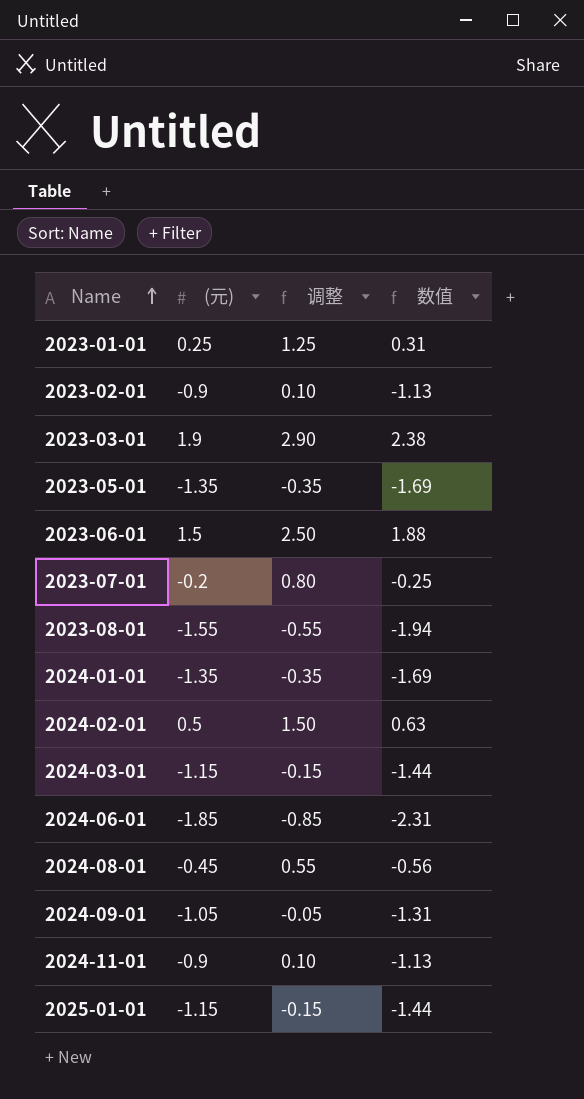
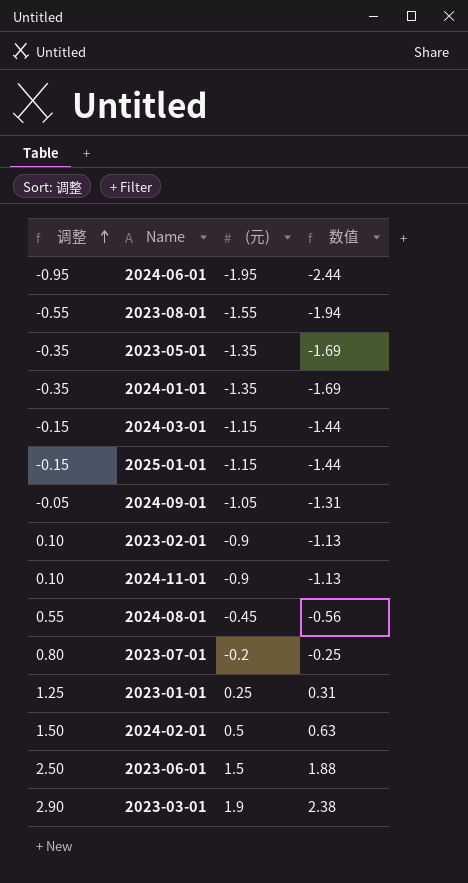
row order: Name ascending -> 调整 ascending
column 调整 | position: 3 -> 1
2024-06-01 | 调整: -0.85 -> -0.95
2024-06-01 | (元): -1.85 -> -1.95
2024-06-01 | 数值: -2.31 -> -2.44

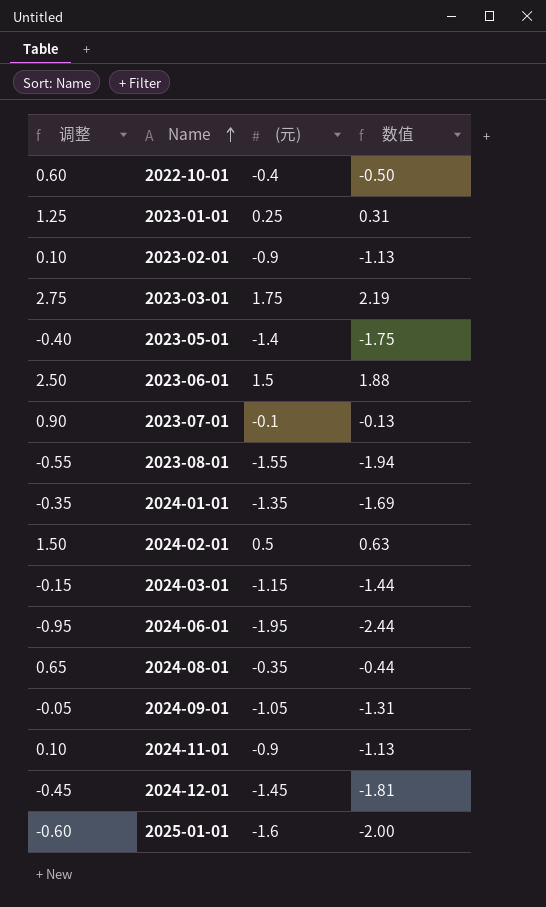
row order: 调整 ascending -> Name ascending
row 2022-10-01: none -> 0.60 | -0.4 | -0.50
2023-03-01 | 调整: 2.90 -> 2.75
2023-03-01 | (元): 1.9 -> 1.75
2023-03-01 | 数值: 2.38 -> 2.19
2023-05-01 | 调整: -0.35 -> -0.40
2023-05-01 | (元): -1.35 -> -1.4
2023-05-01 | 数值: -1.69 -> -1.75
2023-07-01 | 调整: 0.80 -> 0.90
2023-07-01 | (元): -0.2 -> -0.1
2023-07-01 | 数值: -0.25 -> -0.13
2024-08-01 | 调整: 0.55 -> 0.65
2024-08-01 | (元): -0.45 -> -0.35
2024-08-01 | 数值: -0.56 -> -0.44
row 2024-12-01: none -> -0.45 | -1.45 | -1.81
2025-01-01 | 调整: -0.15 -> -0.60
2025-01-01 | (元): -1.15 -> -1.6
2025-01-01 | 数值: -1.44 -> -2.00

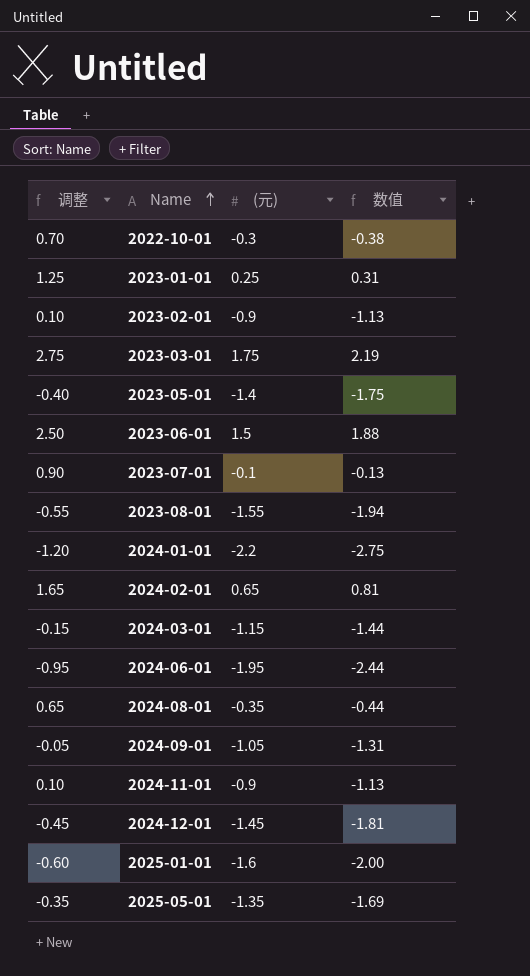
2022-10-01 | 调整: 0.60 -> 0.70
2022-10-01 | (元): -0.4 -> -0.3
2022-10-01 | 数值: -0.50 -> -0.38
2024-01-01 | 调整: -0.35 -> -1.20
2024-01-01 | (元): -1.35 -> -2.2
2024-01-01 | 数值: -1.69 -> -2.75
2024-02-01 | 调整: 1.50 -> 1.65
2024-02-01 | (元): 0.5 -> 0.65
2024-02-01 | 数值: 0.63 -> 0.81
row 2025-05-01: none -> -0.35 | -1.35 | -1.69

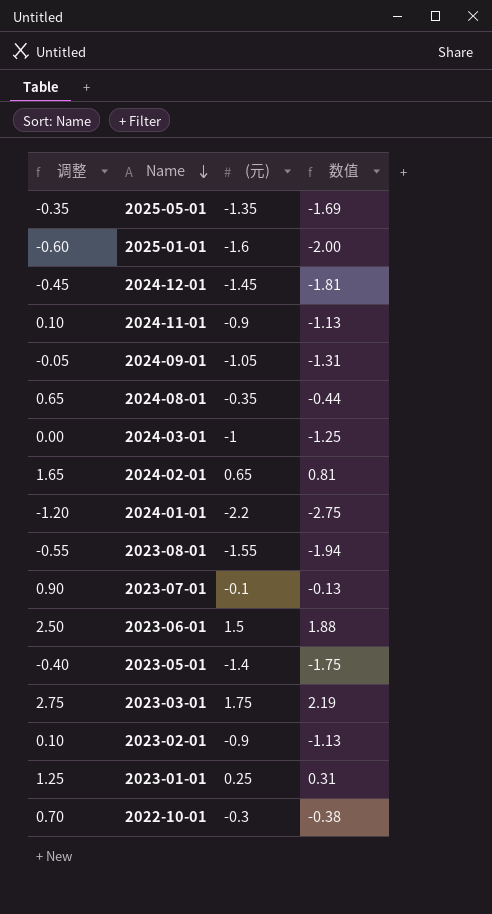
row order: Name ascending -> Name descending
row 2024-06-01: -0.95 | -1.95 | -2.44 -> none
2024-03-01 | 调整: -0.15 -> 0.00
2024-03-01 | (元): -1.15 -> -1
2024-03-01 | 数值: -1.44 -> -1.25

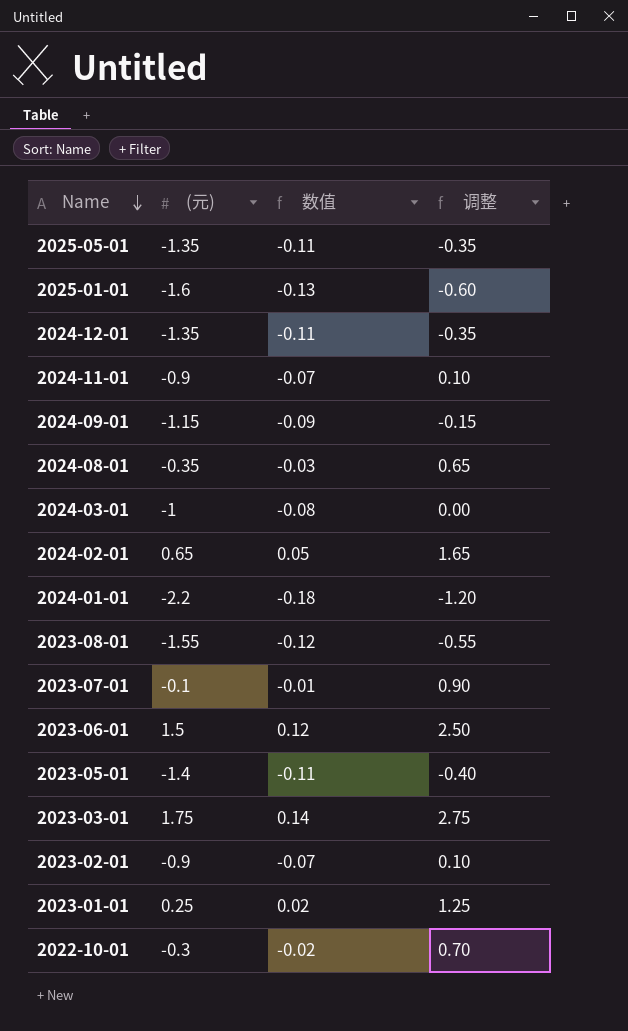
column 数值 | formula: [(元)] * 1.25 -> [(元)] * 0.08
column 调整 | position: 1 -> 4
2024-12-01 | (元): -1.45 -> -1.35
2024-12-01 | 调整: -0.45 -> -0.35
2024-09-01 | (元): -1.05 -> -1.15
2024-09-01 | 调整: -0.05 -> -0.15

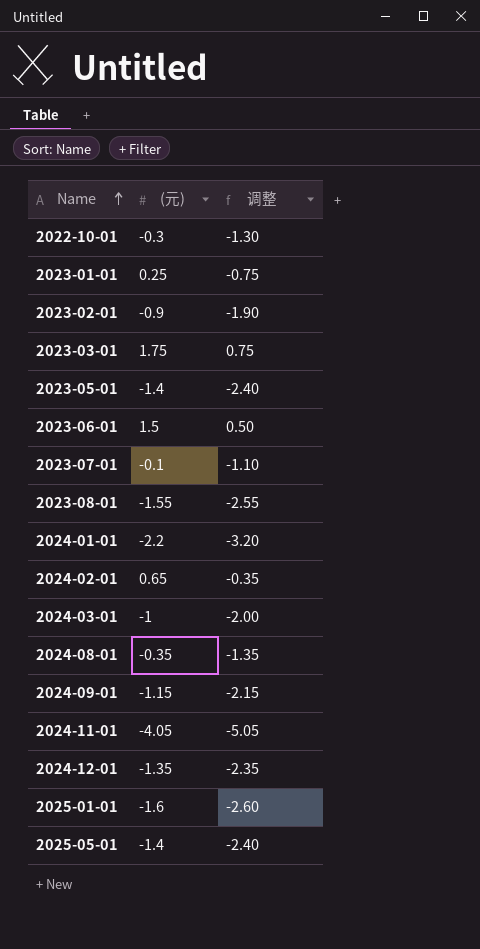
row order: Name descending -> Name ascending
column 数值 | formula: [(元)] * 0.08 -> none
column 调整 | formula: [(元)] + 1 -> [(元)] - 1
2024-11-01 | (元): -0.9 -> -4.05
2025-05-01 | (元): -1.35 -> -1.4

